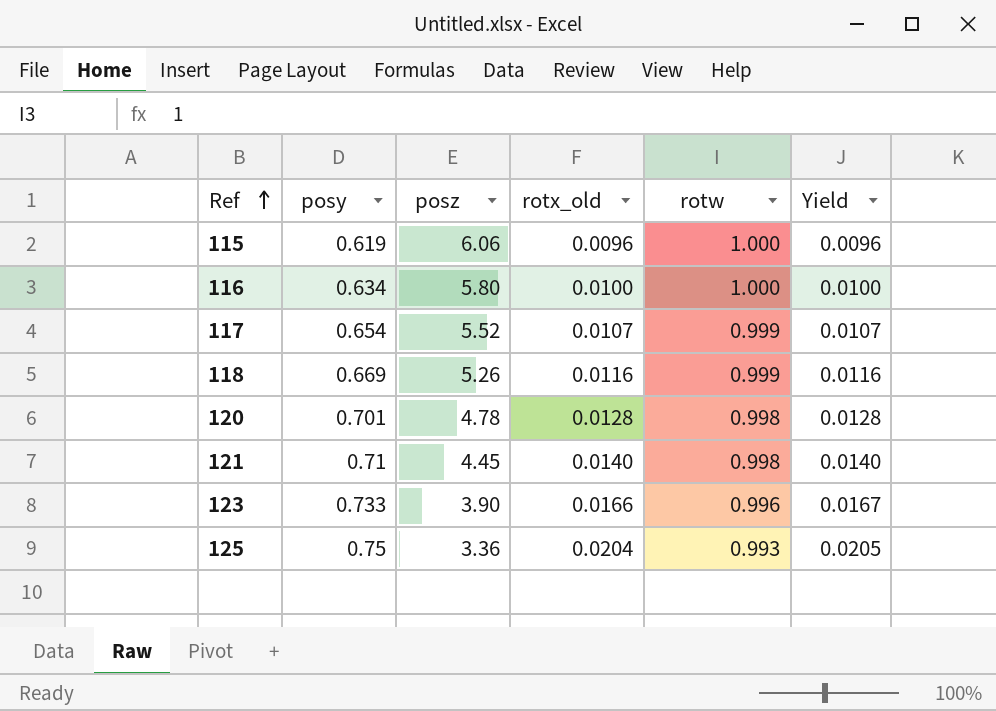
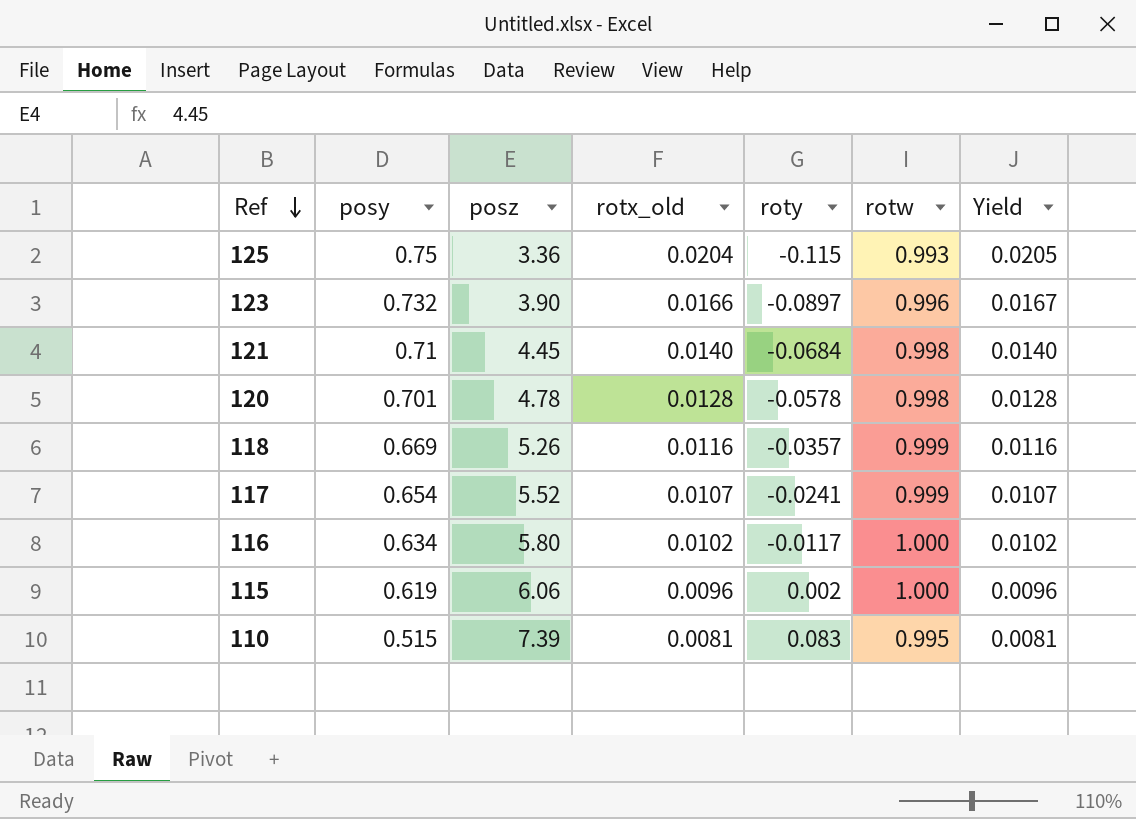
row order: Ref ascending -> Ref descending
column roty | position: none -> 5
123 | posy: 0.733 -> 0.732
116 | rotx_old: 0.0100 -> 0.0102
116 | Yield: 0.0100 -> 0.0102
row 110: none -> 0.515 | 7.39 | 0.0081 | 0.083 | 0.995 | 0.0081

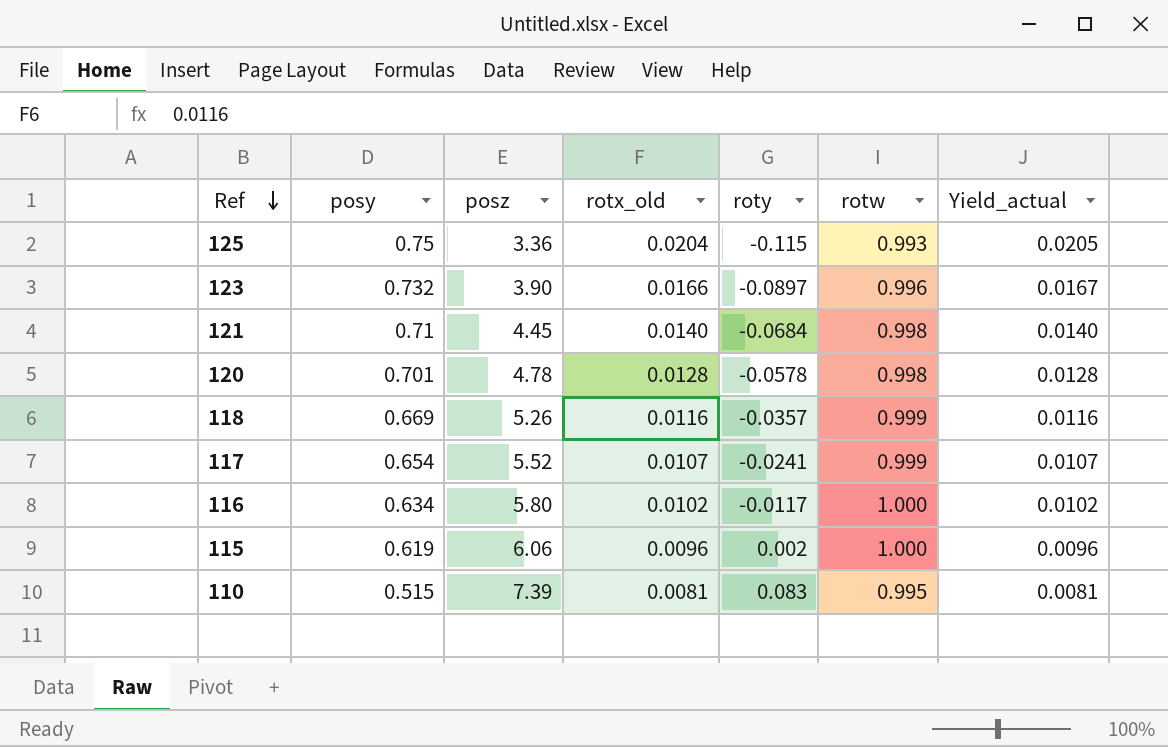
column name: Yield -> Yield_actual

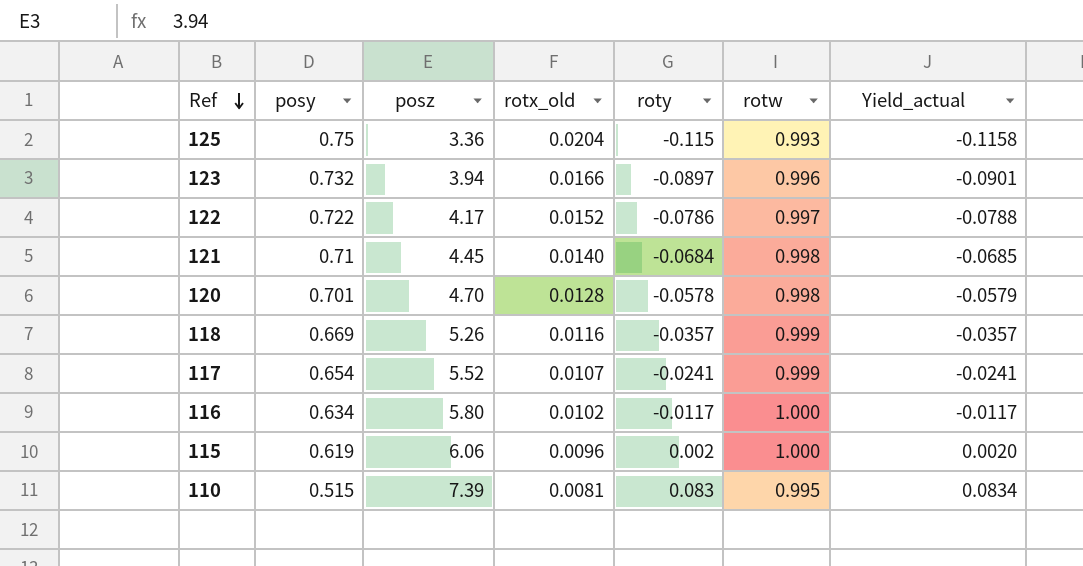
column Yield_actual | formula: [rotx_old] / [rotw] -> [roty] / [rotw]
123 | posz: 3.90 -> 3.94
row 122: none -> 0.722 | 4.17 | 0.0152 | -0.0786 | 0.997 | -0.0788
120 | posz: 4.78 -> 4.70

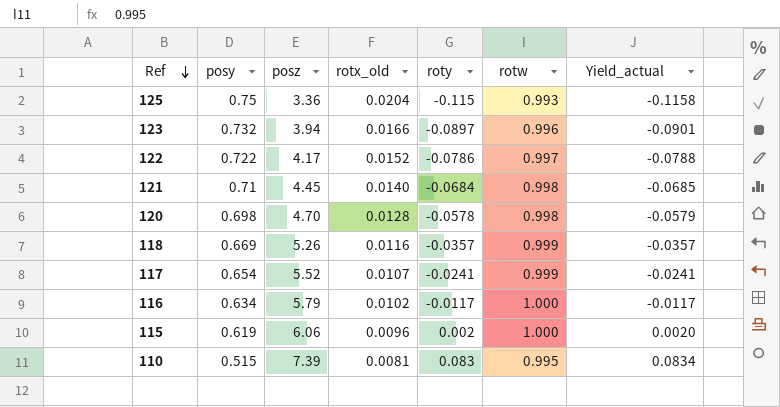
120 | posy: 0.701 -> 0.698
116 | posz: 5.80 -> 5.79

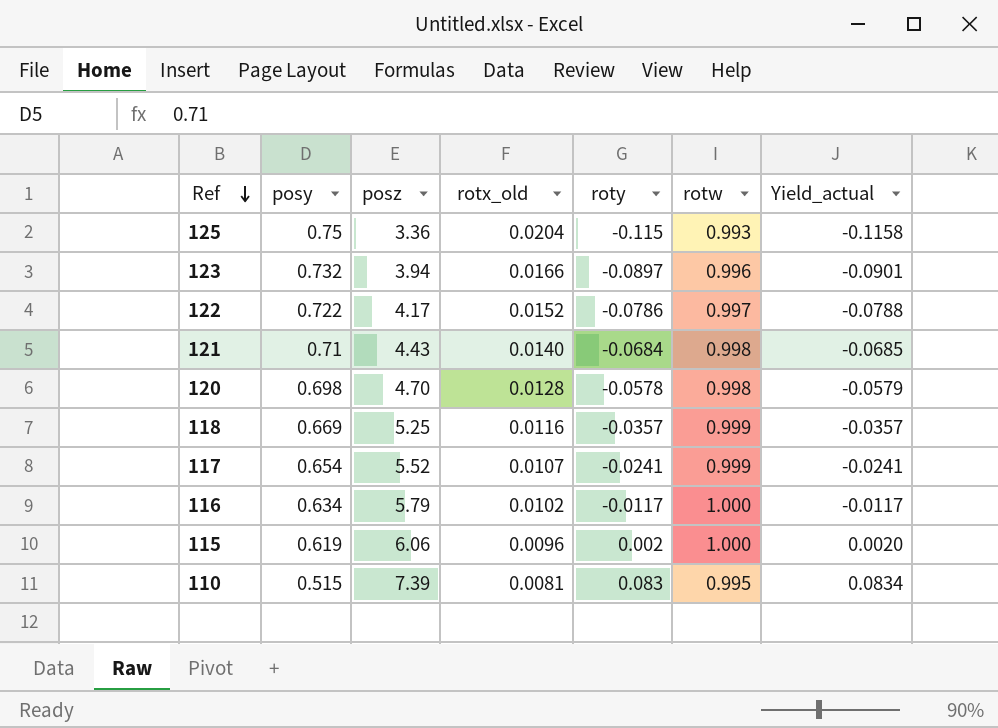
121 | posz: 4.45 -> 4.43
118 | posz: 5.26 -> 5.25

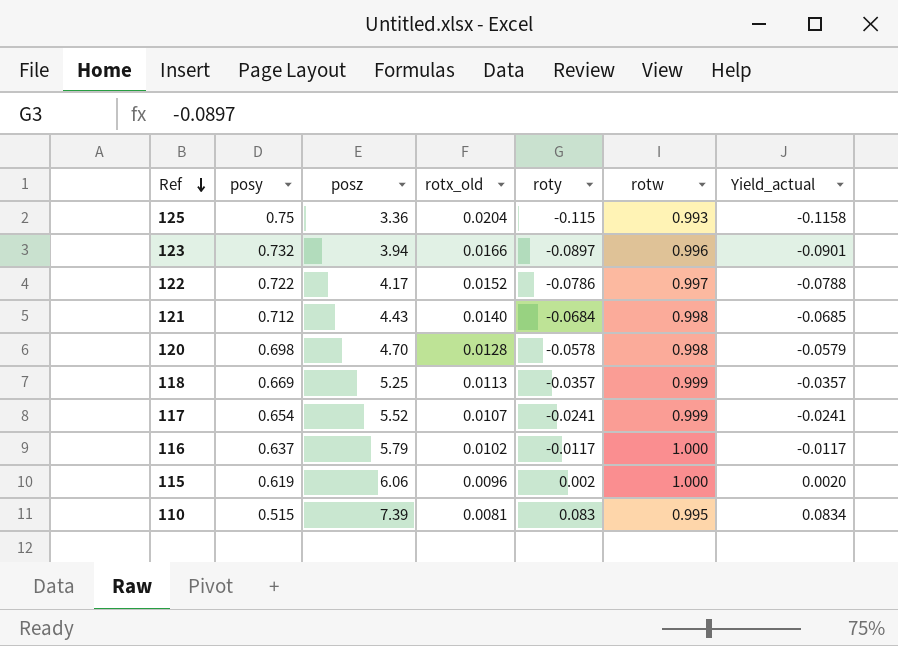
121 | posy: 0.71 -> 0.712
118 | rotx_old: 0.0116 -> 0.0113
116 | posy: 0.634 -> 0.637

